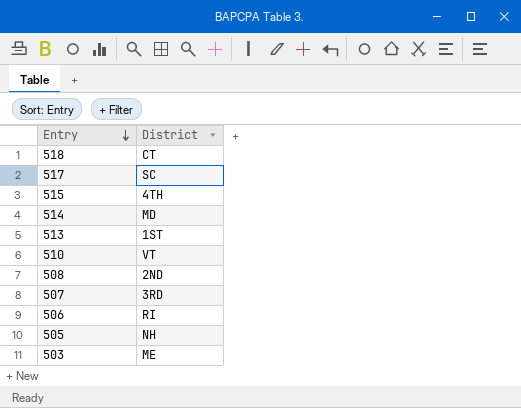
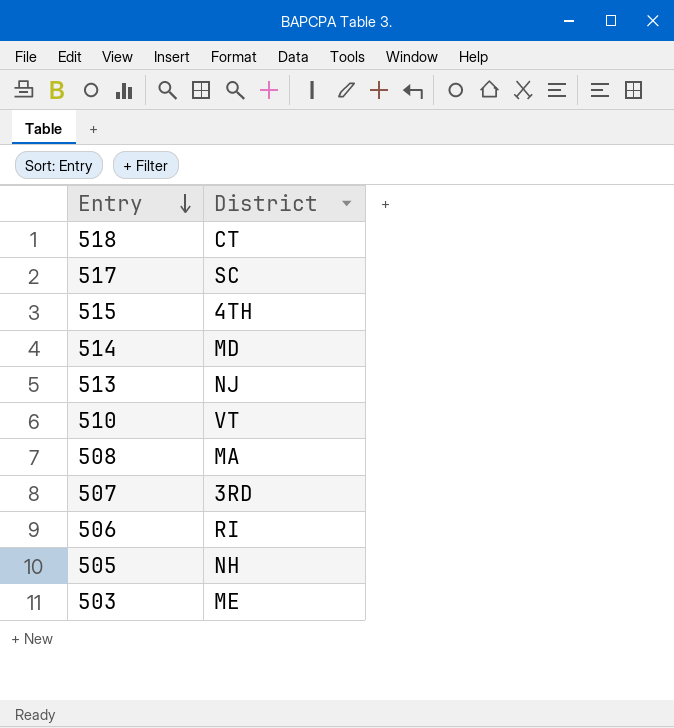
513 | District: 1ST -> NJ
508 | District: 2ND -> MA

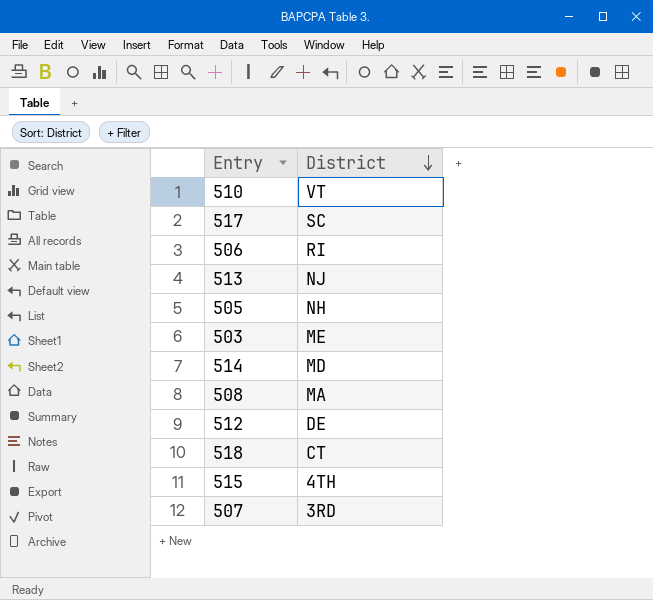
row order: Entry descending -> District descending
row 512: none -> DE

